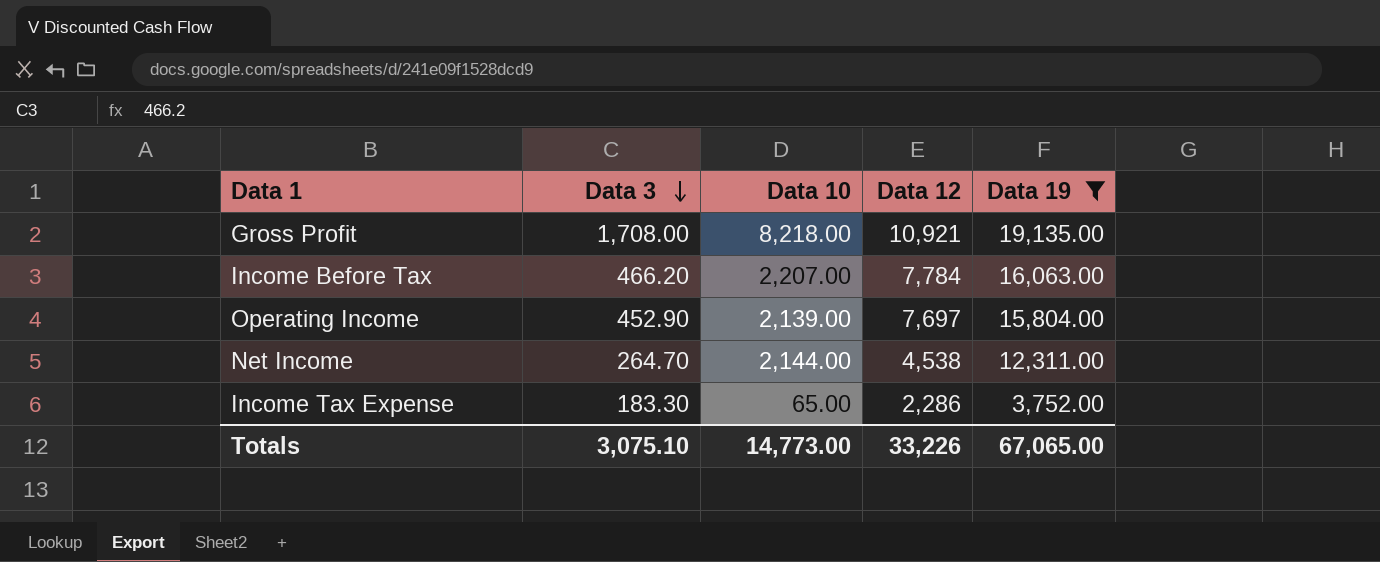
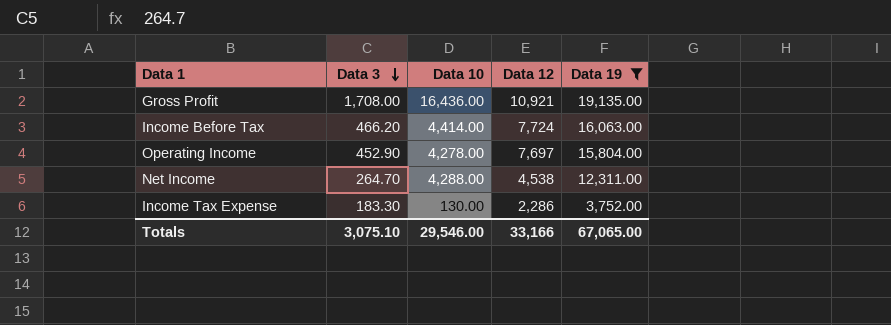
Gross Profit | Data 10: 8,218.00 -> 16,436.00
Income Before Tax | Data 10: 2,207.00 -> 4,414.00
Income Before Tax | Data 12: 7,784 -> 7,724
Operating Income | Data 10: 2,139.00 -> 4,278.00
Net Income | Data 10: 2,144.00 -> 4,288.00
Income Tax Expense | Data 10: 65.00 -> 130.00
Totals | Data 10: 14,773.00 -> 29,546.00
Totals | Data 12: 33,226 -> 33,166

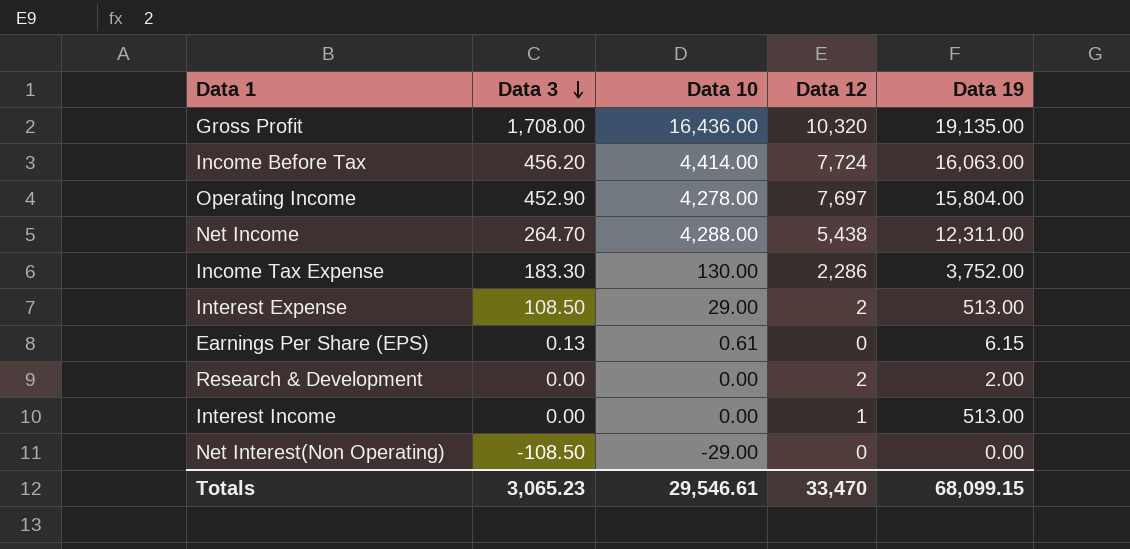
filter: Data 19 >= 3,752.00 -> none
Gross Profit | Data 12: 10,921 -> 10,320
Income Before Tax | Data 3: 466.20 -> 456.20
Net Income | Data 12: 4,538 -> 5,438
Totals | Data 3: 3,075.10 -> 3,065.23
Totals | Data 10: 29,546.00 -> 29,546.61
Totals | Data 12: 33,166 -> 33,470
Totals | Data 19: 67,065.00 -> 68,099.15

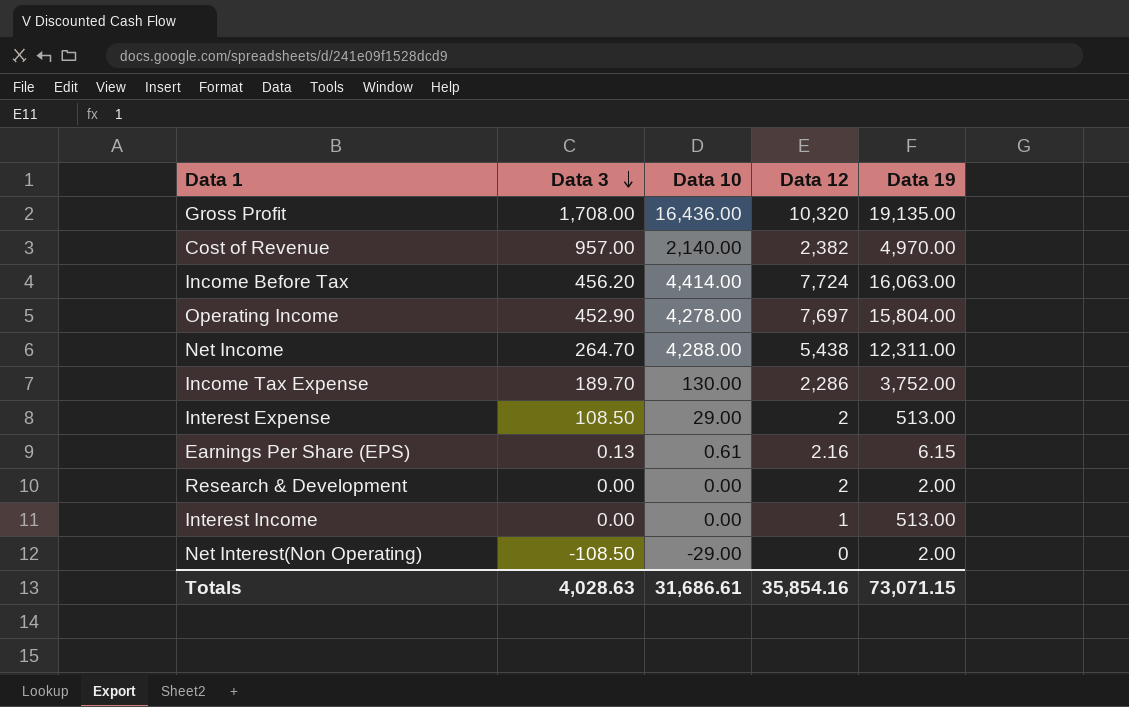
row Cost of Revenue: none -> 957.00 | 2,140.00 | 2,382 | 4,970.00
Income Tax Expense | Data 3: 183.30 -> 189.70
Earnings Per Share (EPS) | Data 12: 0 -> 2.16
Net Interest(Non Operating) | Data 19: 0.00 -> 2.00
Totals | Data 3: 3,065.23 -> 4,028.63
Totals | Data 10: 29,546.61 -> 31,686.61
Totals | Data 12: 33,470 -> 35,854.16
Totals | Data 19: 68,099.15 -> 73,071.15

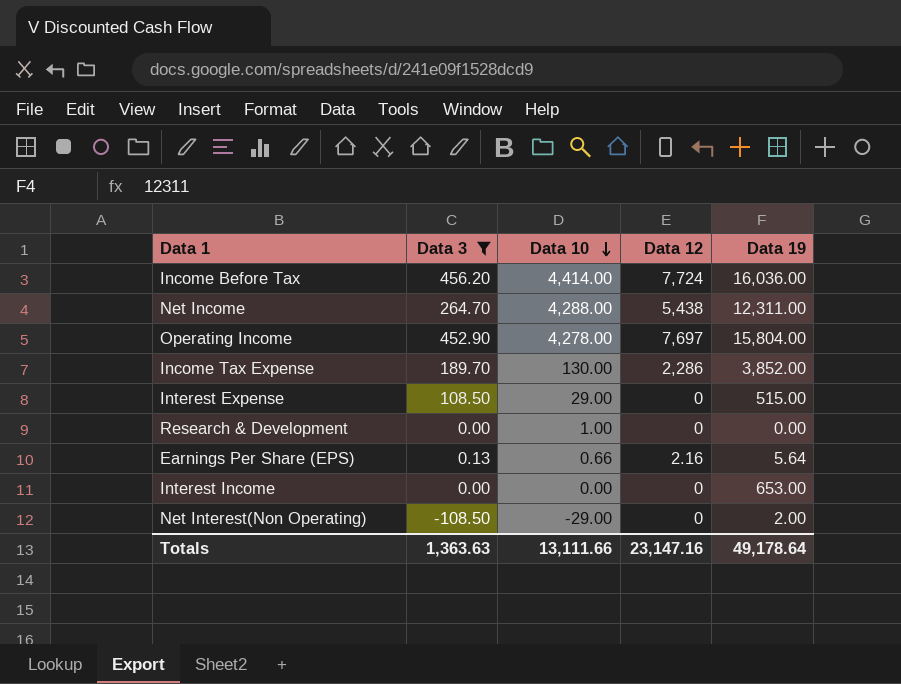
filter: none -> Data 3 <= 456.20
row order: Data 3 descending -> Data 10 descending
Income Before Tax | Data 19: 16,063.00 -> 16,036.00
Income Tax Expense | Data 19: 3,752.00 -> 3,852.00
Interest Expense | Data 12: 2 -> 0
Interest Expense | Data 19: 513.00 -> 515.00
Research & Development | Data 10: 0.00 -> 1.00
Research & Development | Data 12: 2 -> 0
Research & Development | Data 19: 2.00 -> 0.00
Earnings Per Share (EPS) | Data 10: 0.61 -> 0.66
Earnings Per Share (EPS) | Data 19: 6.15 -> 5.64
Interest Income | Data 12: 1 -> 0
Interest Income | Data 19: 513.00 -> 653.00
Totals | Data 3: 4,028.63 -> 1,363.63
Totals | Data 10: 31,686.61 -> 13,111.66
Totals | Data 12: 35,854.16 -> 23,147.16
Totals | Data 19: 73,071.15 -> 49,178.64

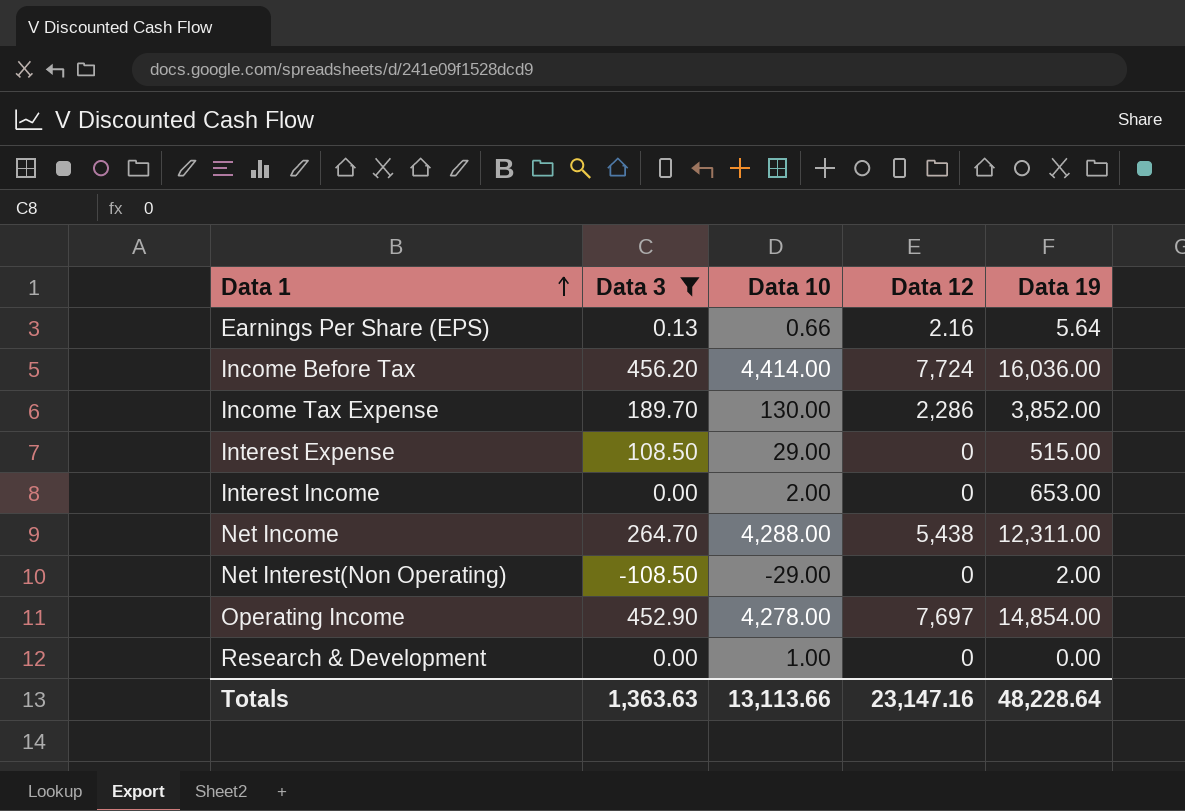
row order: Data 10 descending -> Data 1 ascending
Interest Income | Data 10: 0.00 -> 2.00
Operating Income | Data 19: 15,804.00 -> 14,854.00
Totals | Data 10: 13,111.66 -> 13,113.66
Totals | Data 19: 49,178.64 -> 48,228.64

